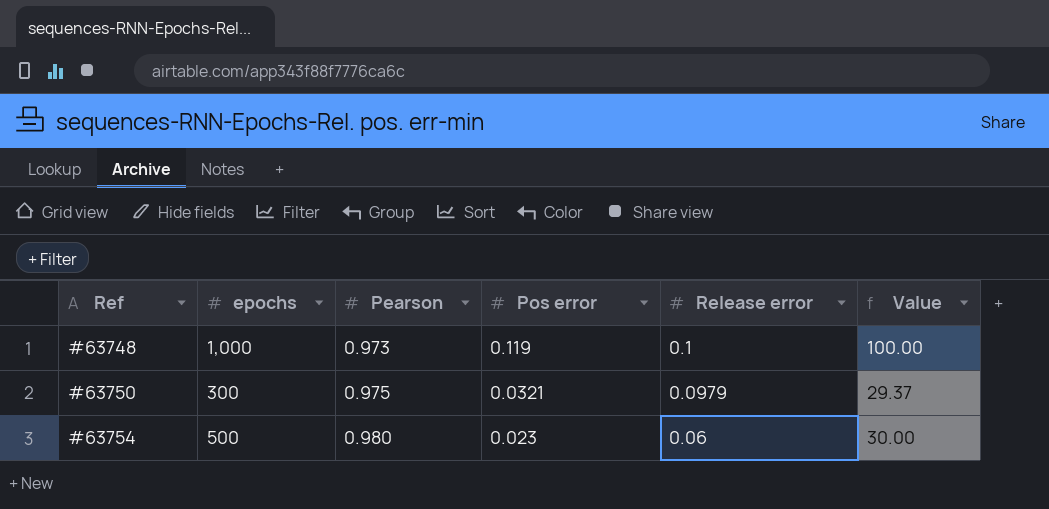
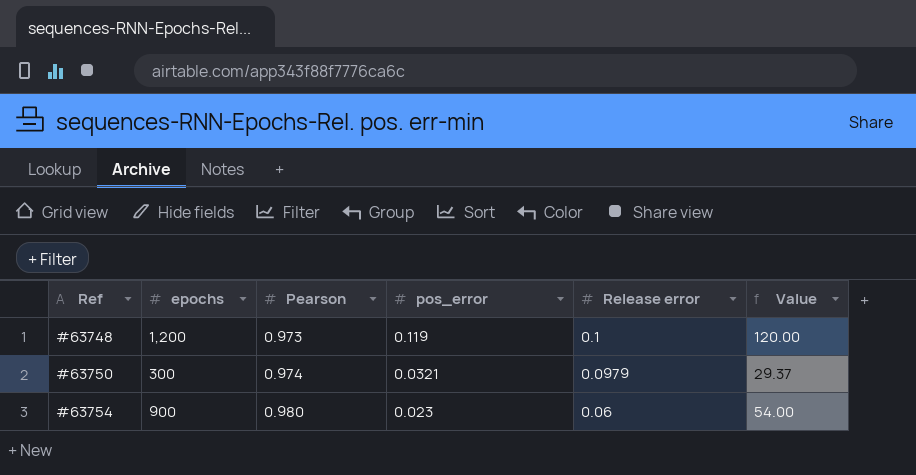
column name: Pos error -> pos_error
#63748 | epochs: 1,000 -> 1,200
#63748 | Value: 100.00 -> 120.00
#63750 | Pearson: 0.975 -> 0.974
#63754 | epochs: 500 -> 900
#63754 | Value: 30.00 -> 54.00

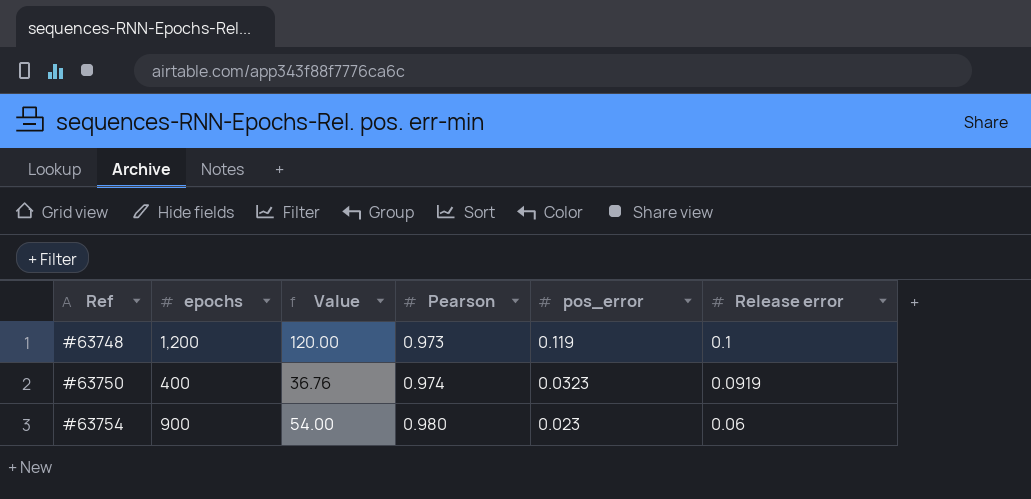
column Value | position: 6 -> 3
#63750 | epochs: 300 -> 400
#63750 | Value: 29.37 -> 36.76
#63750 | pos_error: 0.0321 -> 0.0323
#63750 | Release error: 0.0979 -> 0.0919

